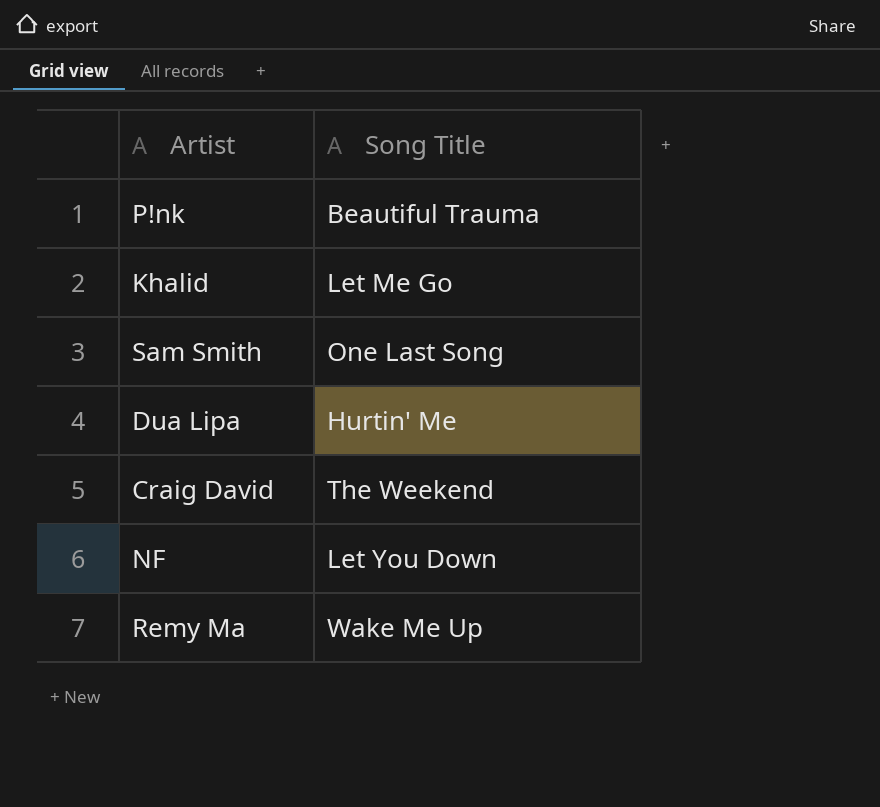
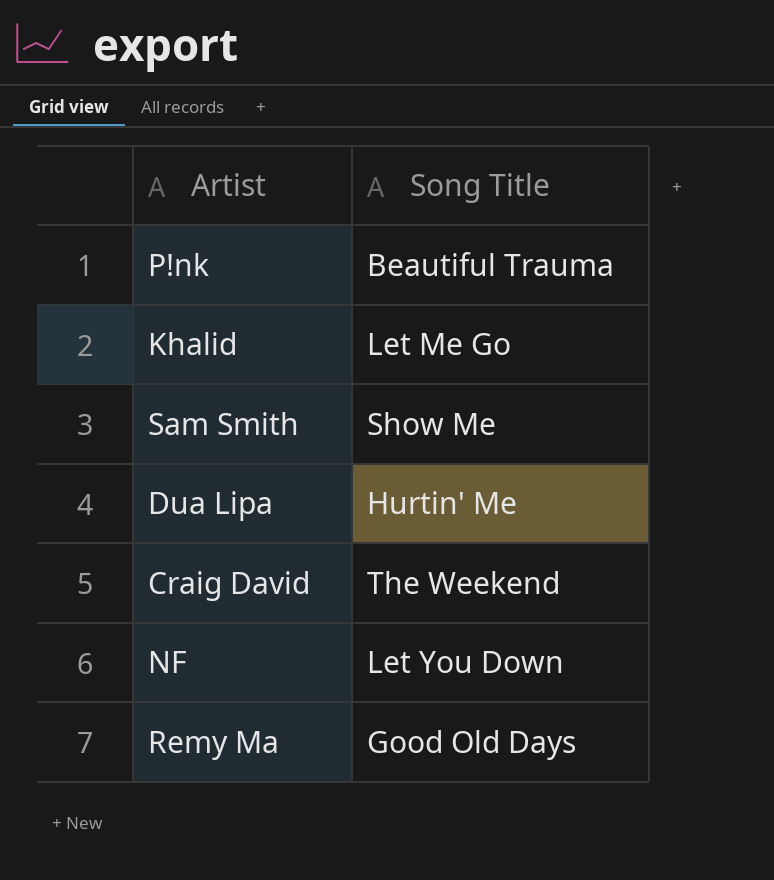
Sam Smith | Song Title: One Last Song -> Show Me
Remy Ma | Song Title: Wake Me Up -> Good Old Days

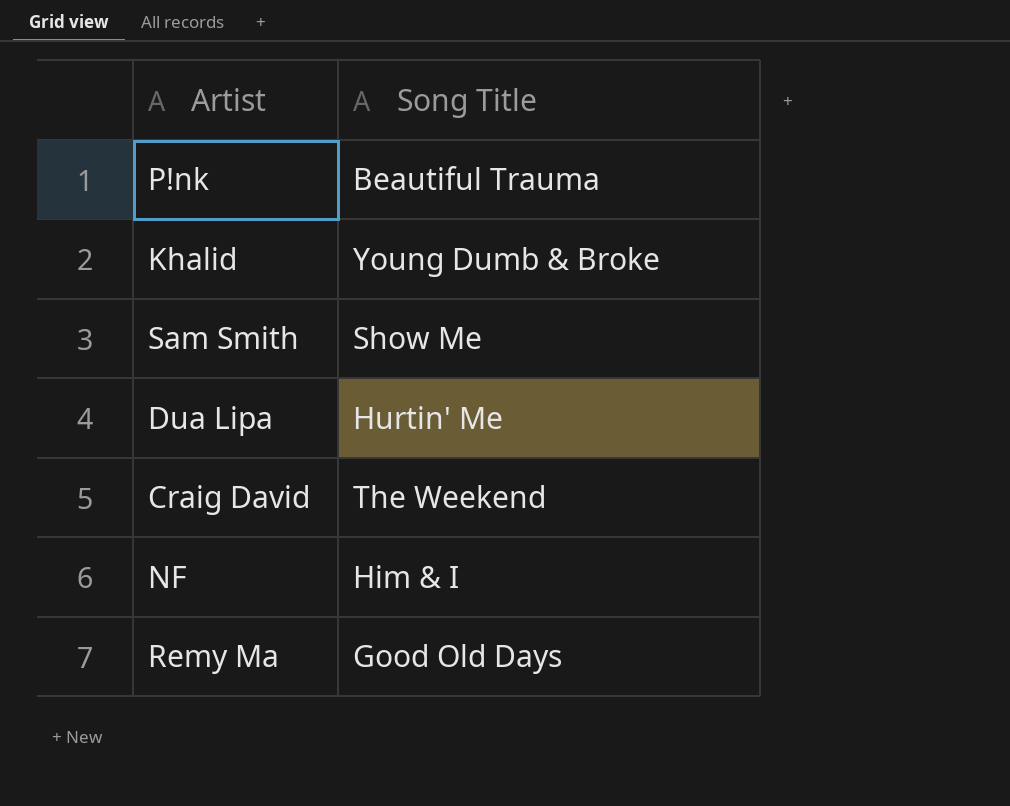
Khalid | Song Title: Let Me Go -> Young Dumb & Broke
NF | Song Title: Let You Down -> Him & I

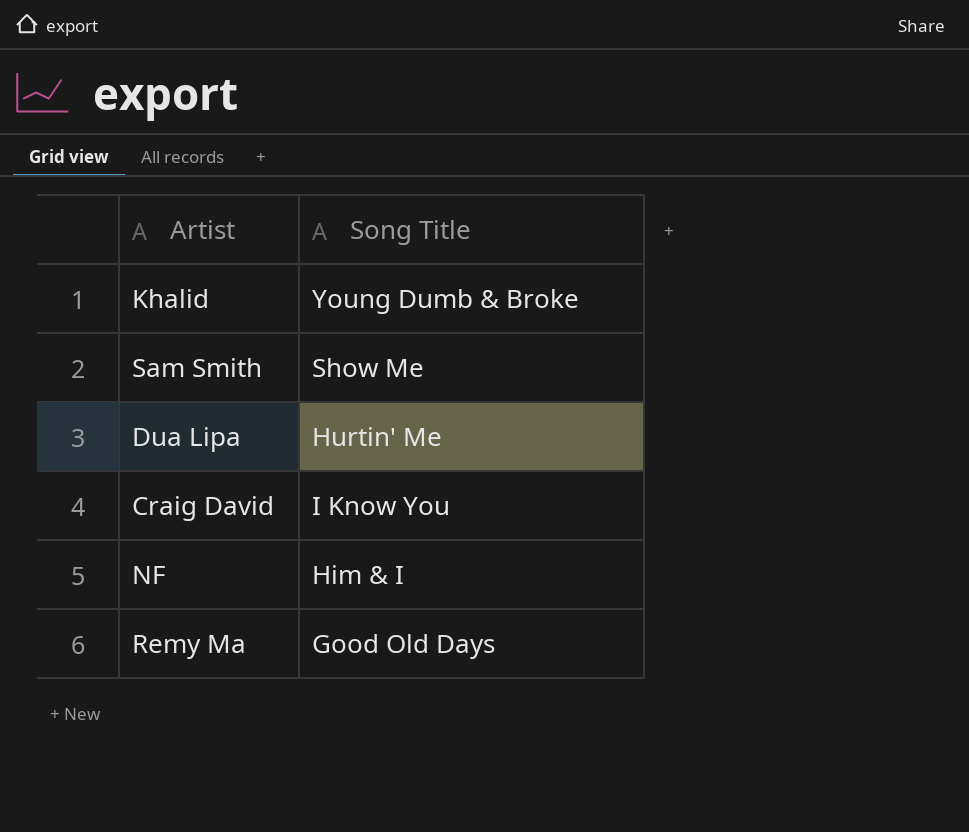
row P!nk: Beautiful Trauma -> none
Craig David | Song Title: The Weekend -> I Know You

